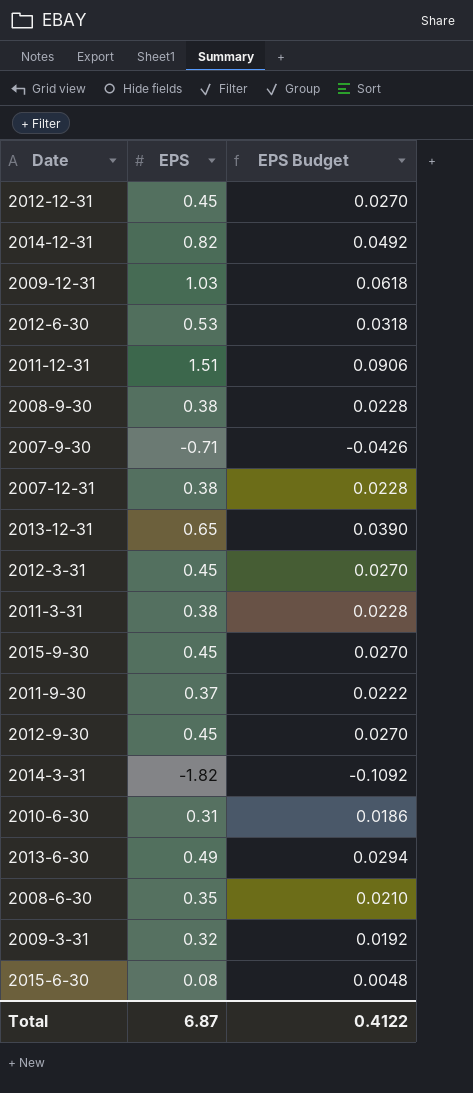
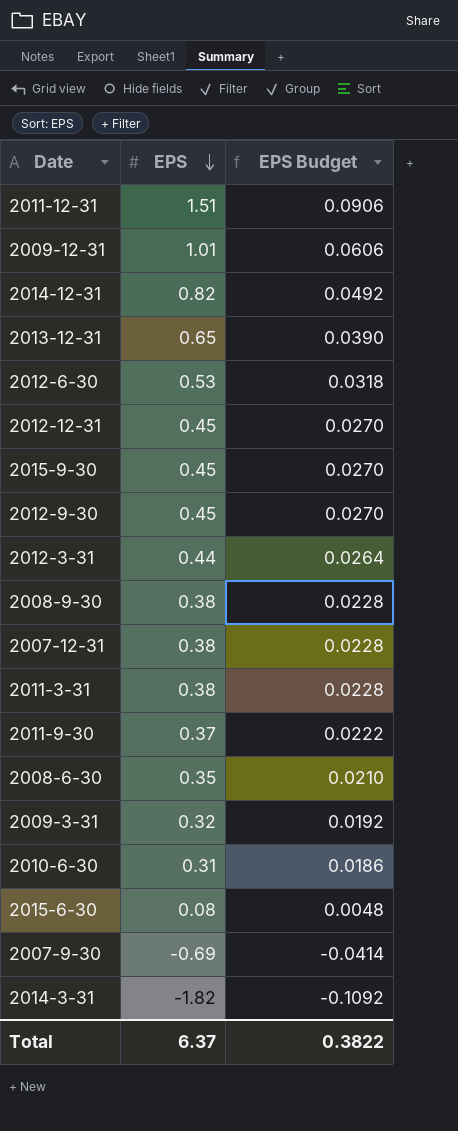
row order: none -> EPS descending
row 2013-6-30: 0.49 | 0.0294 -> none
2009-12-31 | EPS: 1.03 -> 1.01
2009-12-31 | EPS Budget: 0.0618 -> 0.0606
2012-3-31 | EPS: 0.45 -> 0.44
2012-3-31 | EPS Budget: 0.0270 -> 0.0264
2007-9-30 | EPS: -0.71 -> -0.69
2007-9-30 | EPS Budget: -0.0426 -> -0.0414
Total | EPS: 6.87 -> 6.37
Total | EPS Budget: 0.4122 -> 0.3822

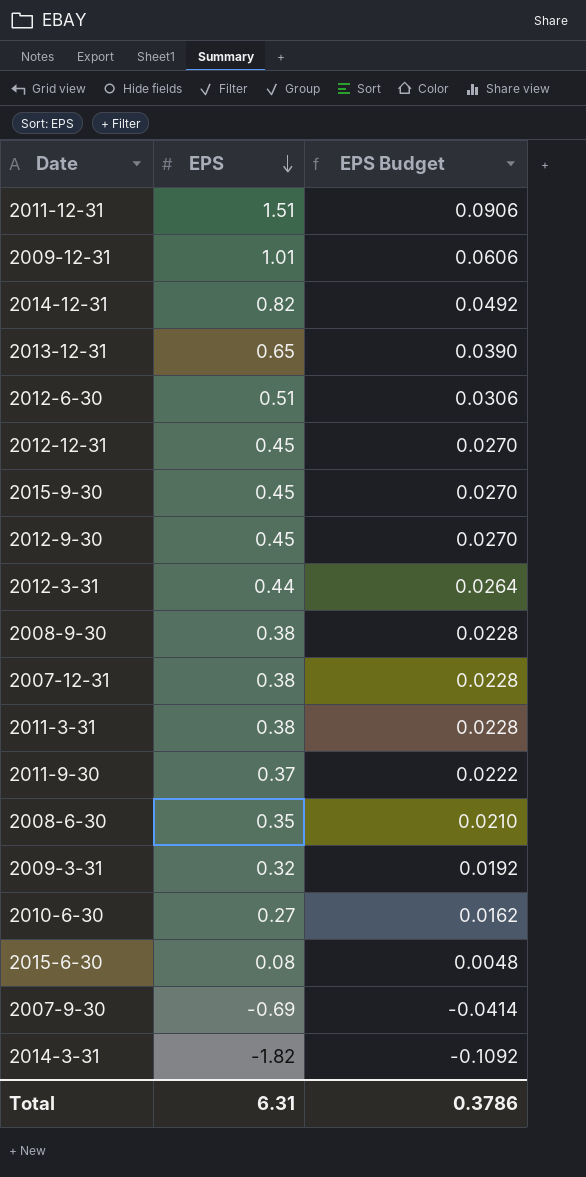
2012-6-30 | EPS: 0.53 -> 0.51
2012-6-30 | EPS Budget: 0.0318 -> 0.0306
2010-6-30 | EPS: 0.31 -> 0.27
2010-6-30 | EPS Budget: 0.0186 -> 0.0162
Total | EPS: 6.37 -> 6.31
Total | EPS Budget: 0.3822 -> 0.3786

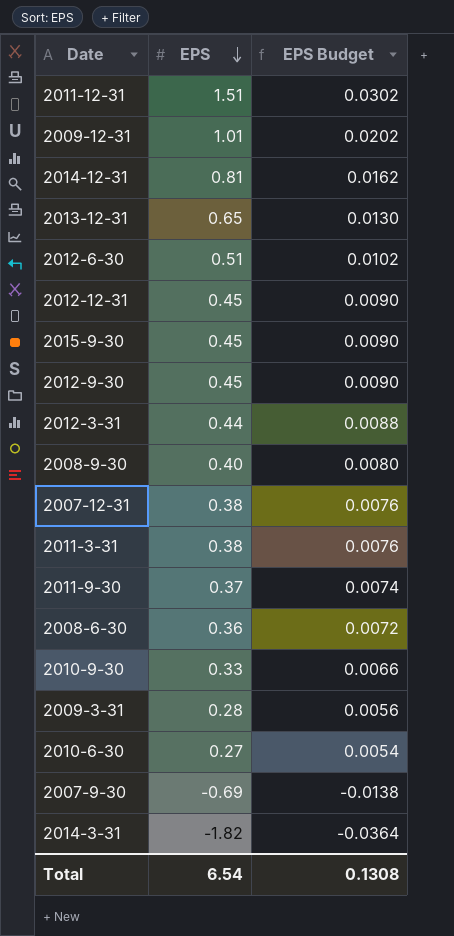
column EPS Budget | formula: [EPS] * 0.06 -> [EPS] * 0.02
row 2015-6-30: 0.08 | 0.0048 -> none
2014-12-31 | EPS: 0.82 -> 0.81
2008-9-30 | EPS: 0.38 -> 0.40
2008-6-30 | EPS: 0.35 -> 0.36
row 2010-9-30: none -> 0.33 | 0.0066
2009-3-31 | EPS: 0.32 -> 0.28
Total | EPS: 6.31 -> 6.54
Total | EPS Budget: 0.3786 -> 0.1308

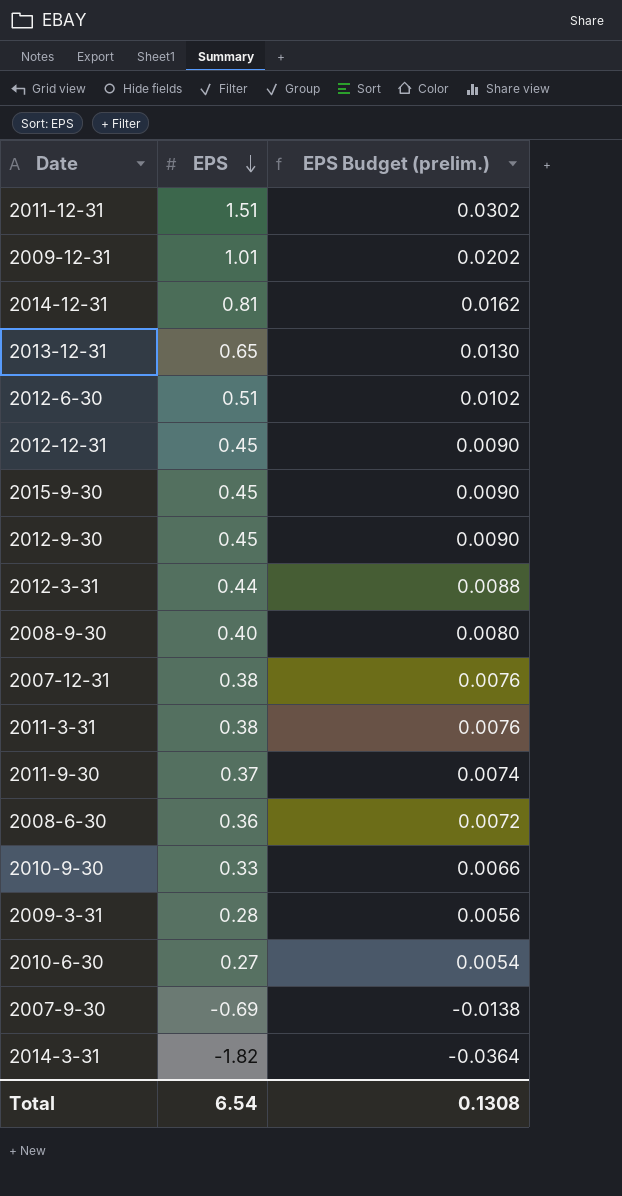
column name: EPS Budget -> EPS Budget (prelim.)

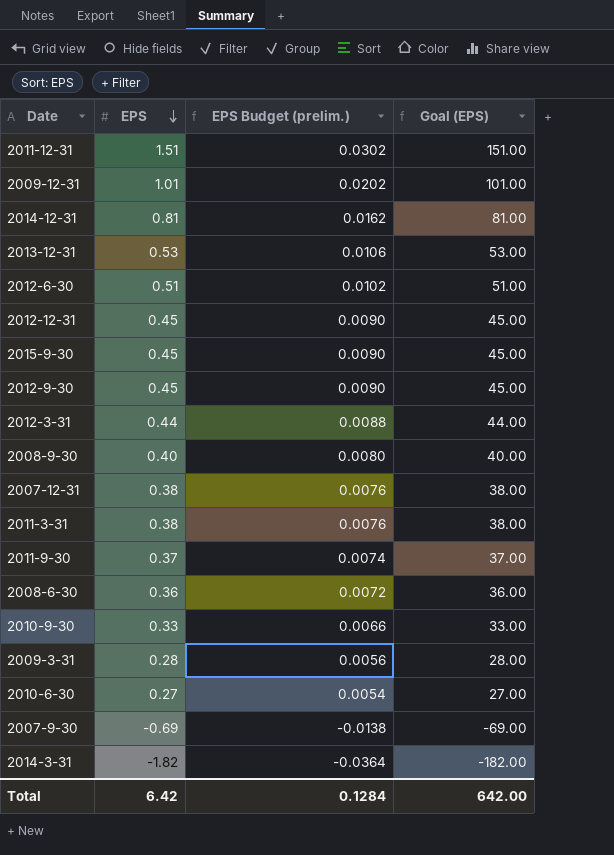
column Goal (EPS) | formula: none -> [EPS] * 100
2013-12-31 | EPS: 0.65 -> 0.53
2013-12-31 | EPS Budget (prelim.): 0.0130 -> 0.0106
Total | EPS: 6.54 -> 6.42
Total | EPS Budget (prelim.): 0.1308 -> 0.1284

